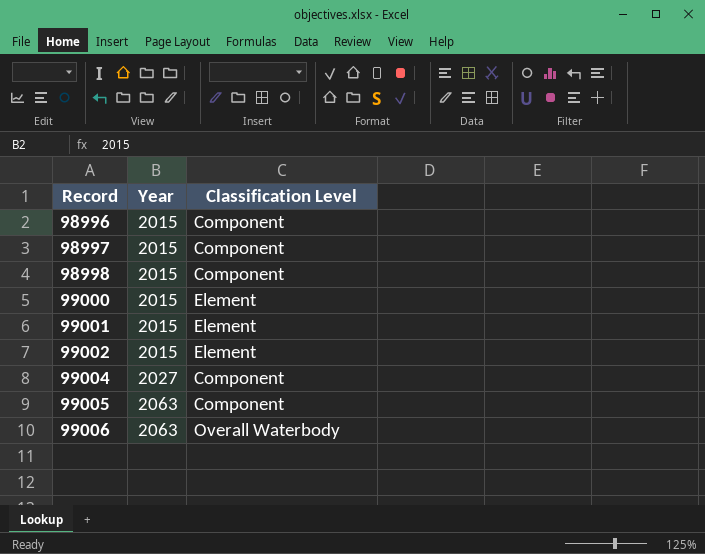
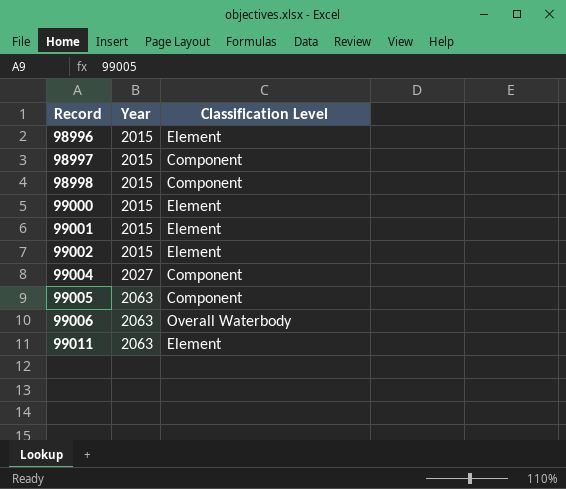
98996 | Classification Level: Component -> Element
row 99011: none -> 2063 | Element

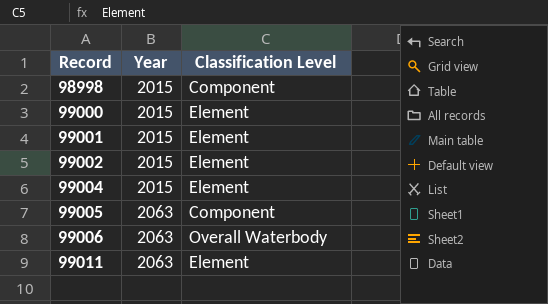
row 98996: 2015 | Element -> none
row 98997: 2015 | Component -> none
99004 | Year: 2027 -> 2015
99004 | Classification Level: Component -> Element

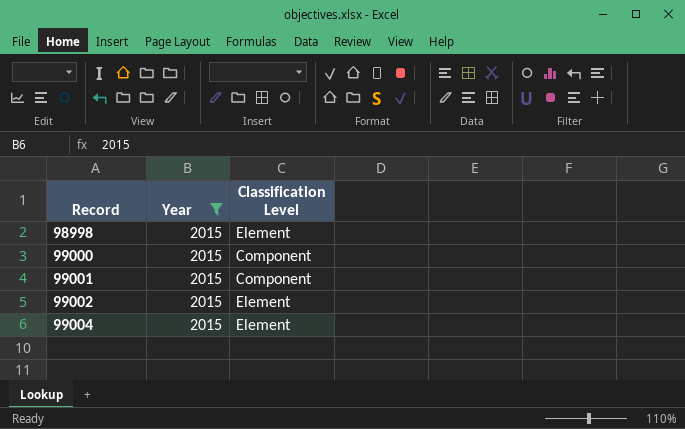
filter: none -> Year = 2015
98998 | Classification Level: Component -> Element
99000 | Classification Level: Element -> Component
99001 | Classification Level: Element -> Component

